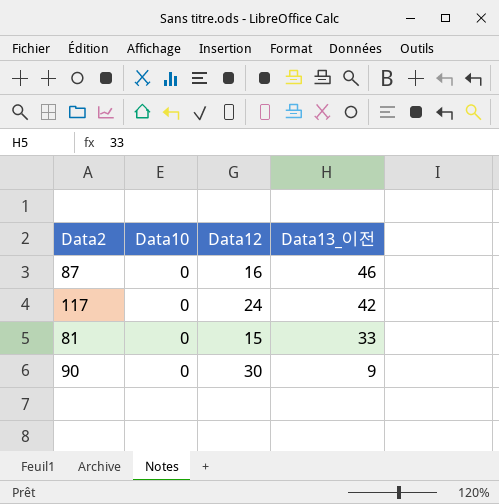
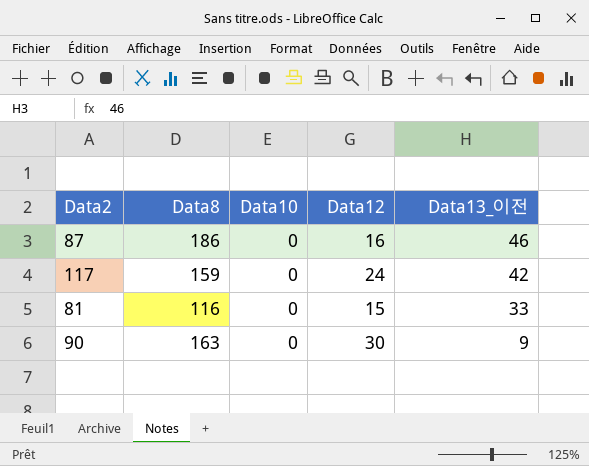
column Data8 | position: none -> 2

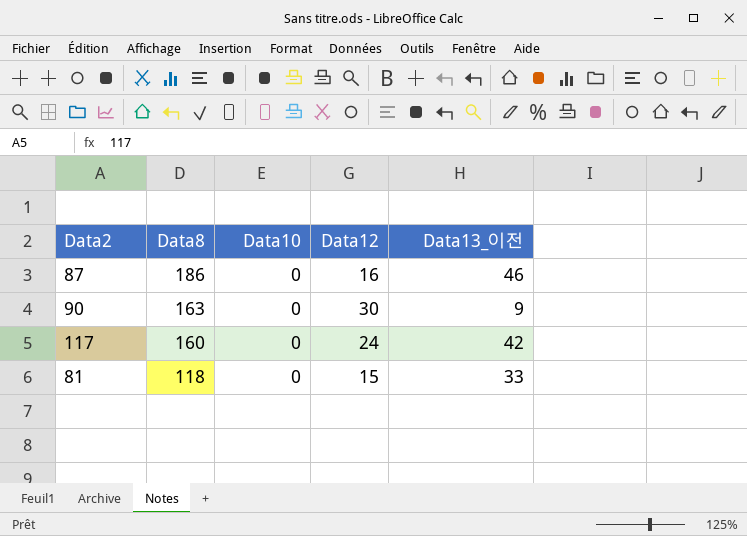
row order: Data13_이전 descending -> Data8 descending
117 | Data8: 159 -> 160
81 | Data8: 116 -> 118

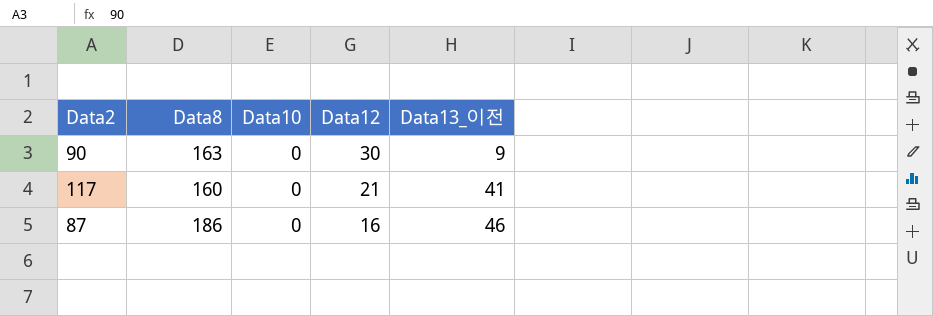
row order: Data8 descending -> Data12 descending
row 81: 118 | 0 | 15 | 33 -> none
117 | Data12: 24 -> 21
117 | Data13_이전: 42 -> 41

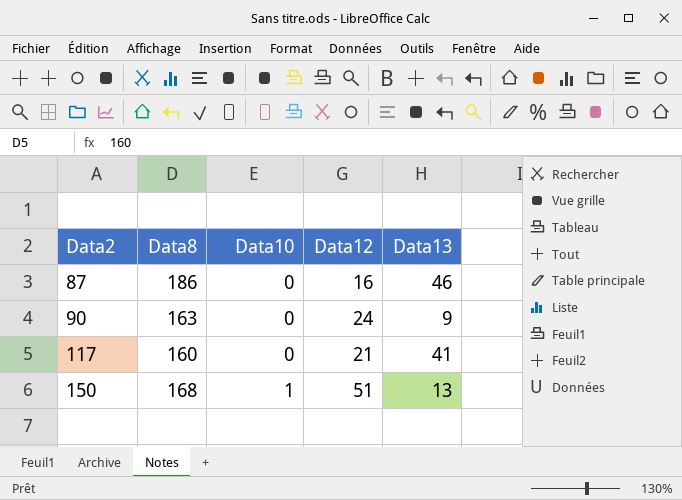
row order: Data12 descending -> Data2 ascending
column name: Data13_이전 -> Data13
90 | Data12: 30 -> 24
row 150: none -> 168 | 1 | 51 | 13

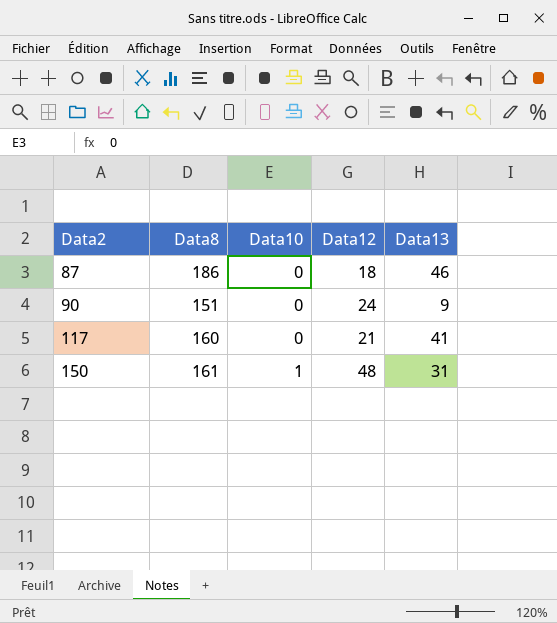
87 | Data12: 16 -> 18
90 | Data8: 163 -> 151
150 | Data8: 168 -> 161
150 | Data12: 51 -> 48
150 | Data13: 13 -> 31

